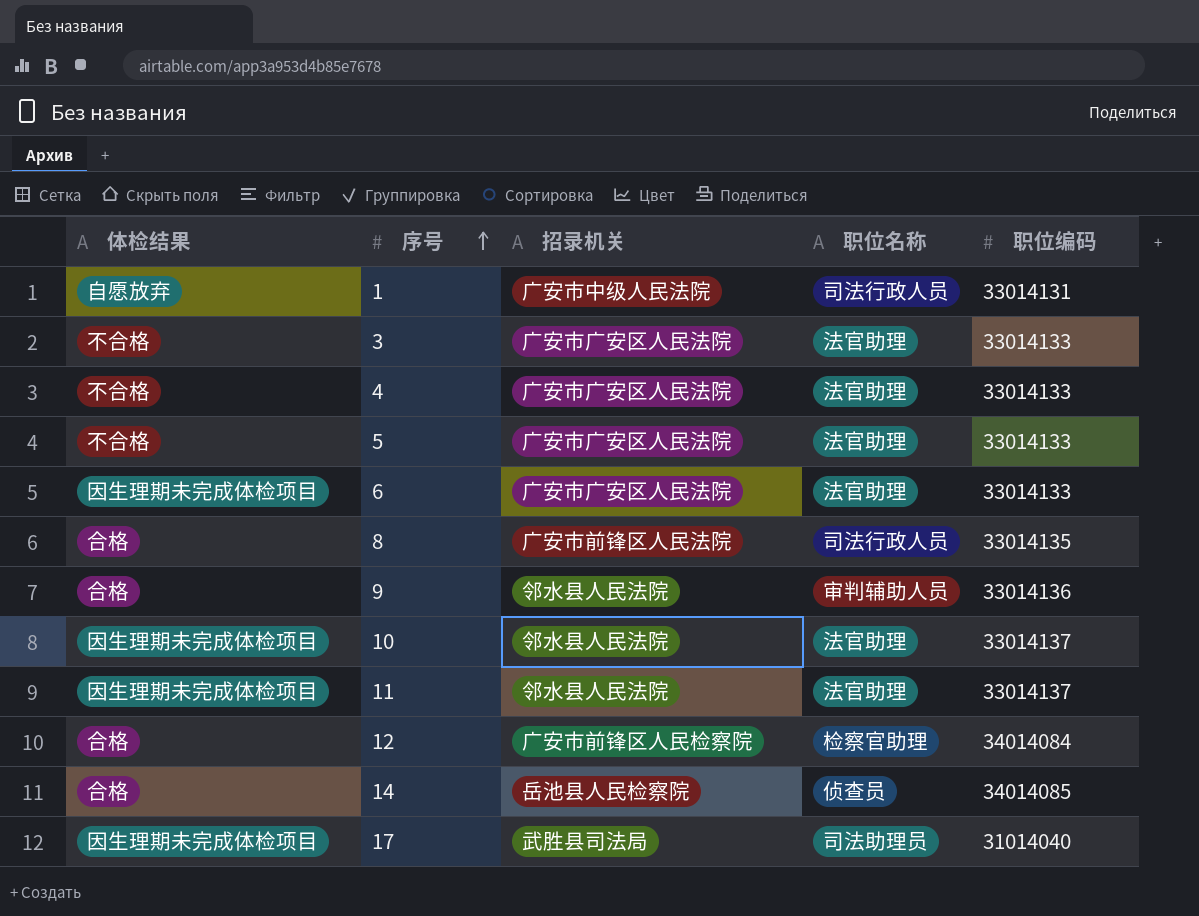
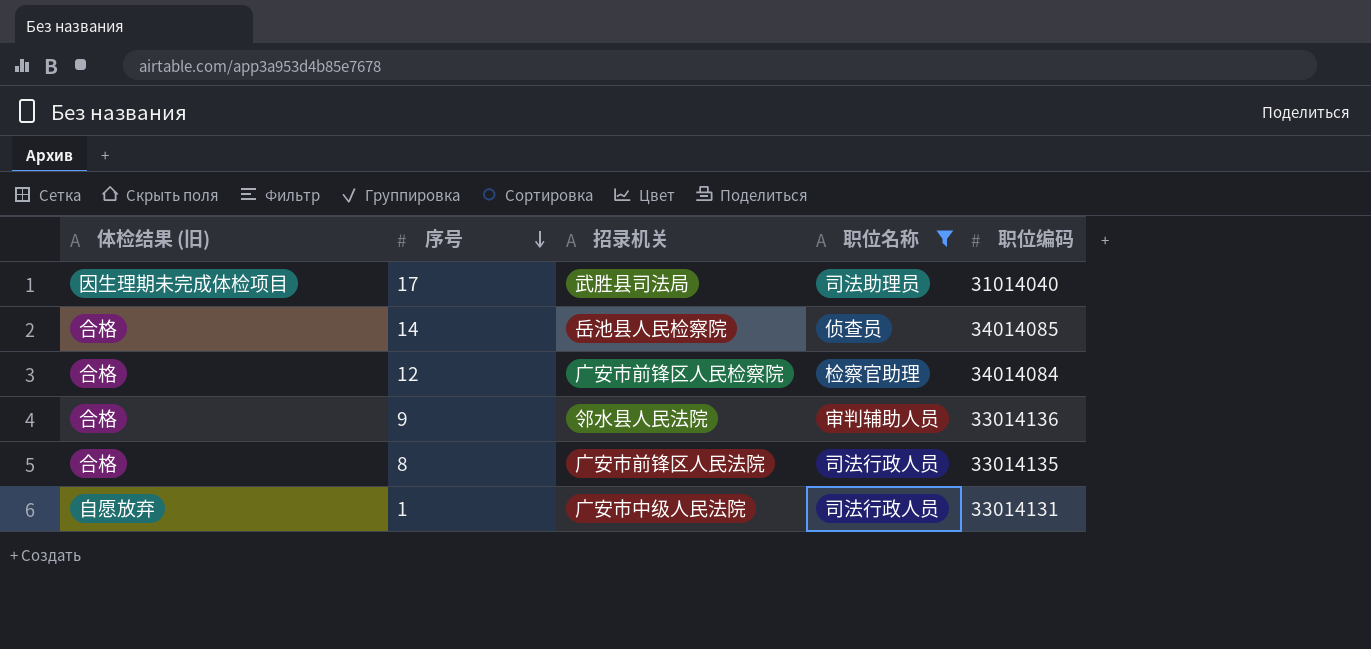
filter: none -> 职位名称 != 法官助理
row order: 序号 ascending -> 序号 descending
column name: 体检结果 -> 体检结果 (旧)

